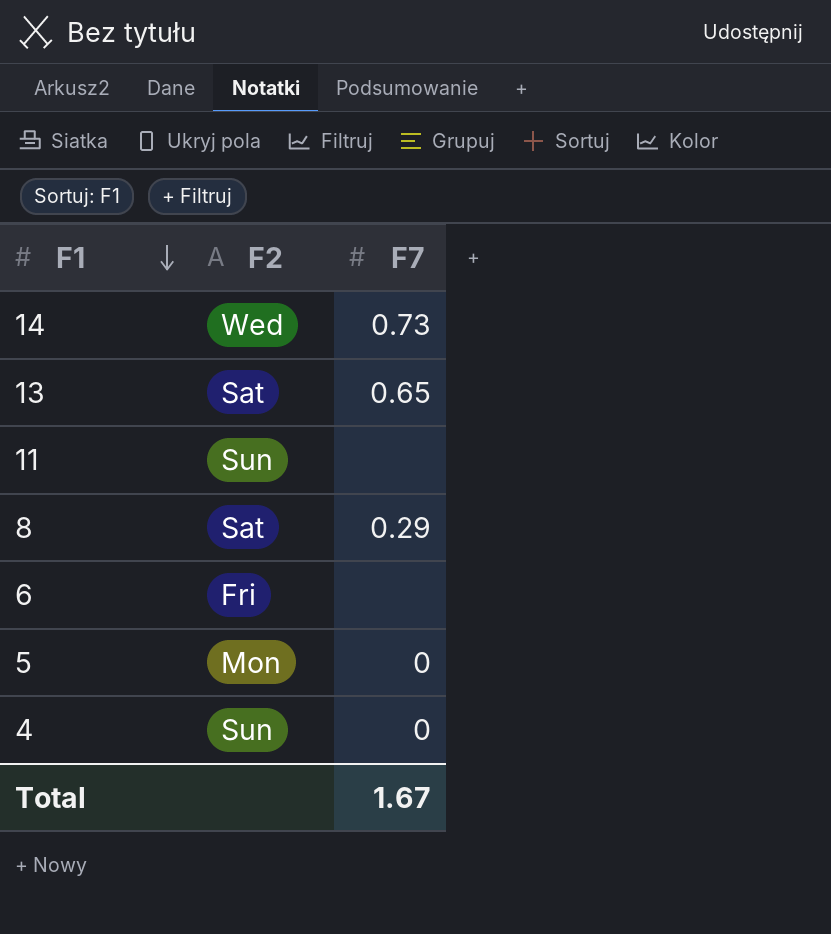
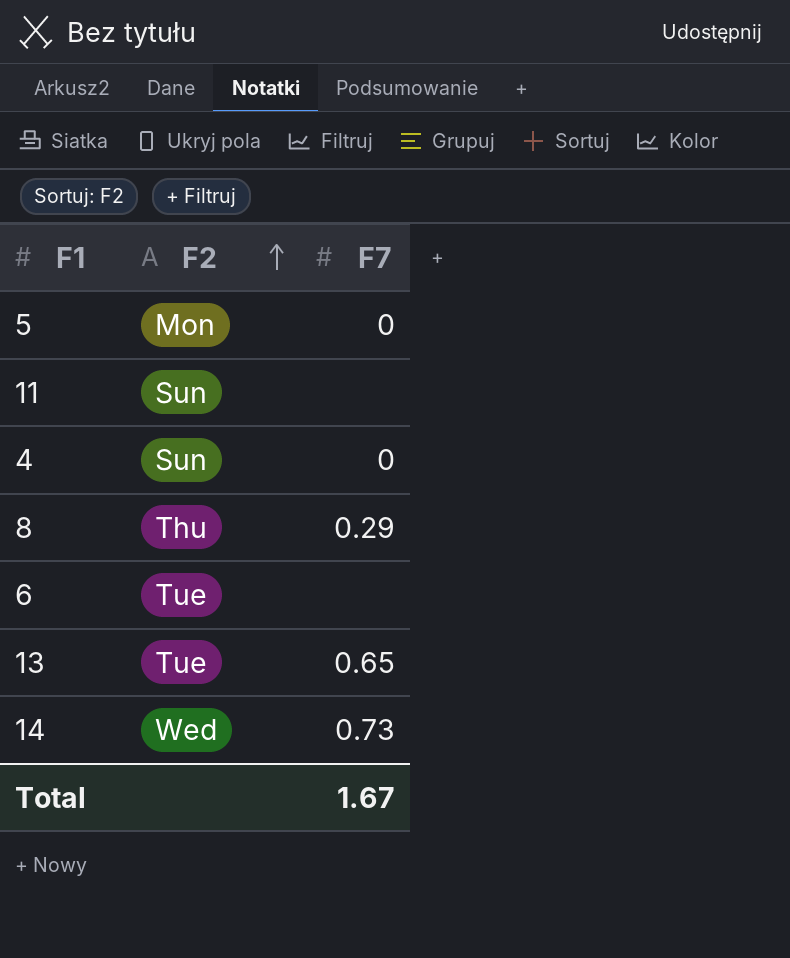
row order: F1 descending -> F2 ascending
8 | F2: Sat -> Thu
6 | F2: Fri -> Tue
13 | F2: Sat -> Tue

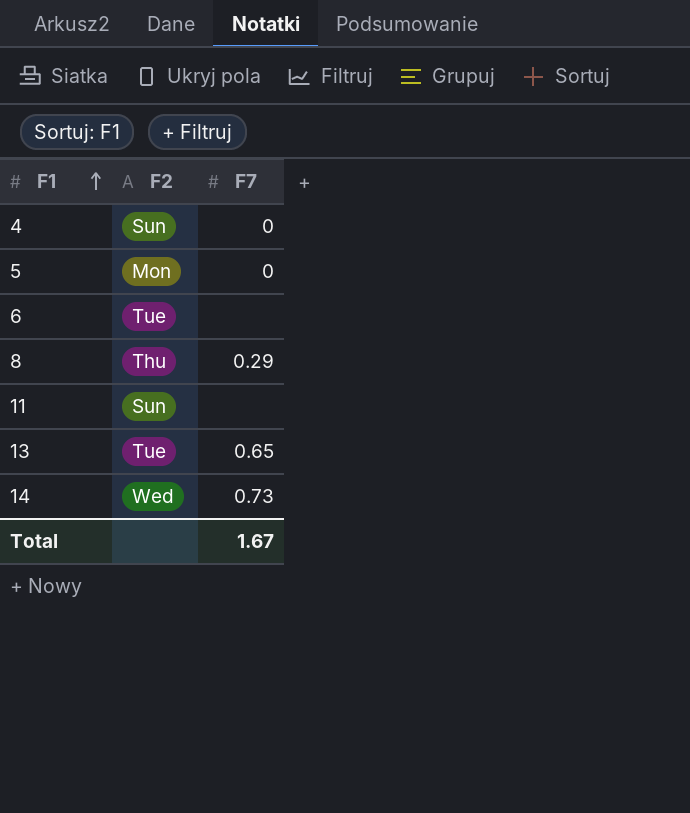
row order: F2 ascending -> F1 ascending

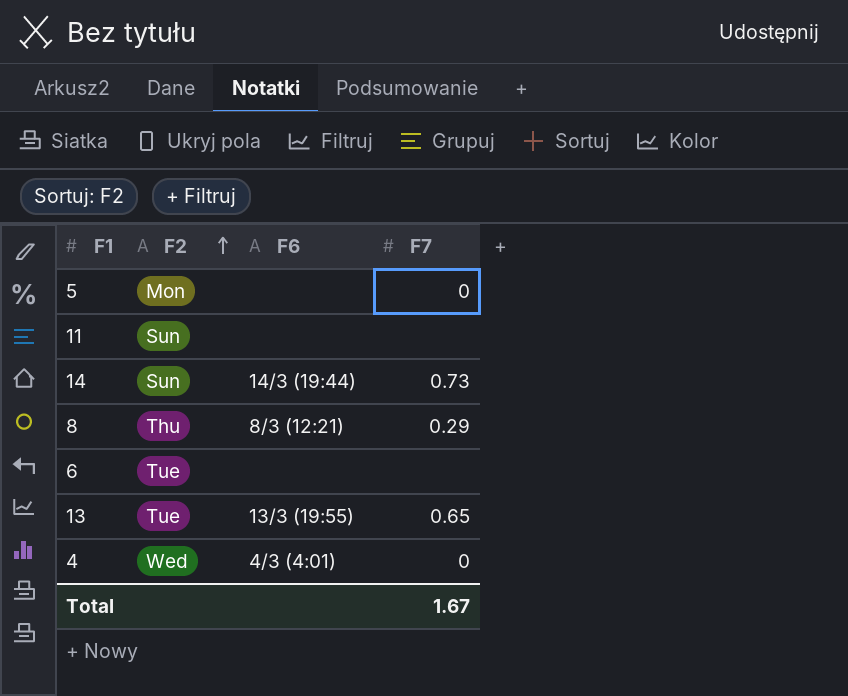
row order: F1 ascending -> F2 ascending
column F6 | position: none -> 3
14 | F2: Wed -> Sun
4 | F2: Sun -> Wed

